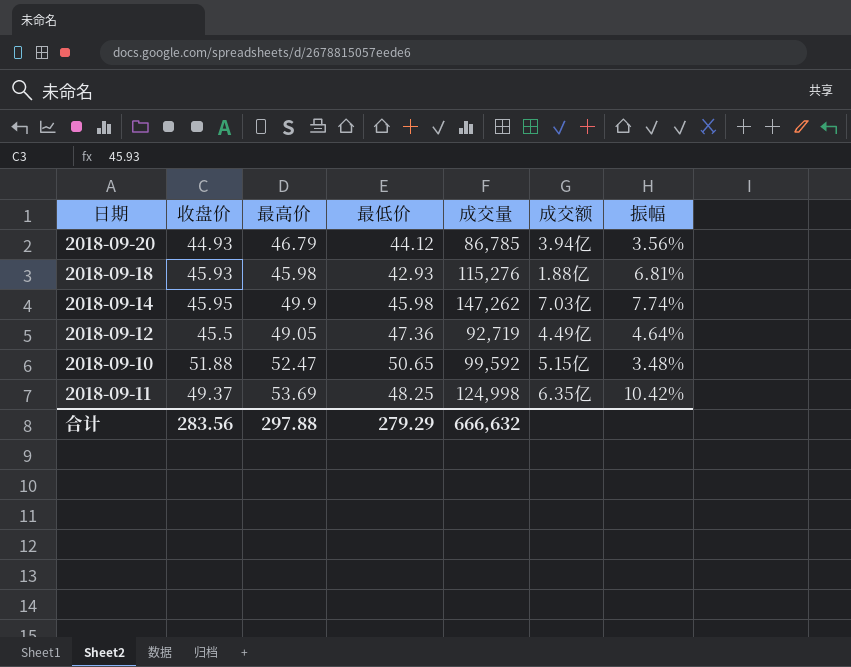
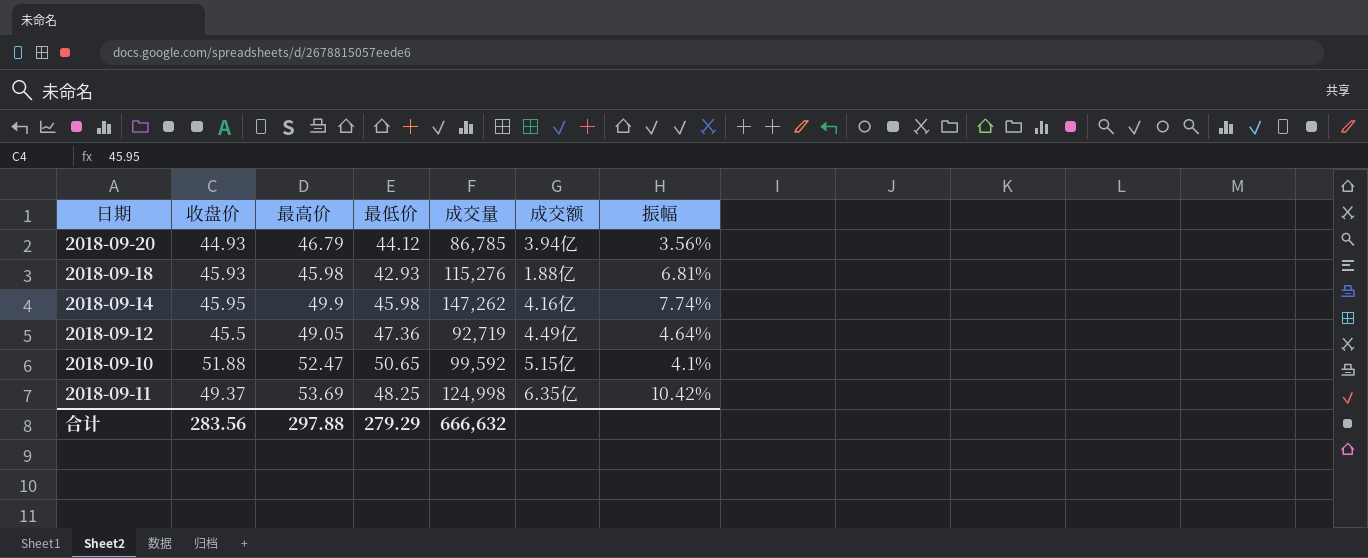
2018-09-14 | 成交额: 7.03亿 -> 4.16亿
2018-09-10 | 振幅: 3.48% -> 4.1%

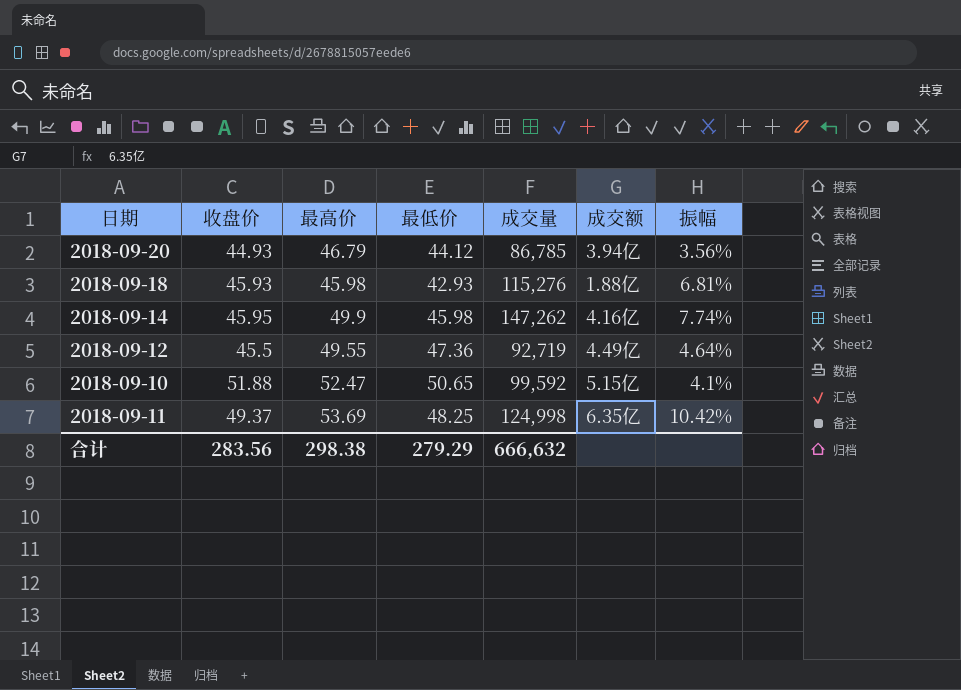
2018-09-12 | 最高价: 49.05 -> 49.55
合计 | 最高价: 297.88 -> 298.38

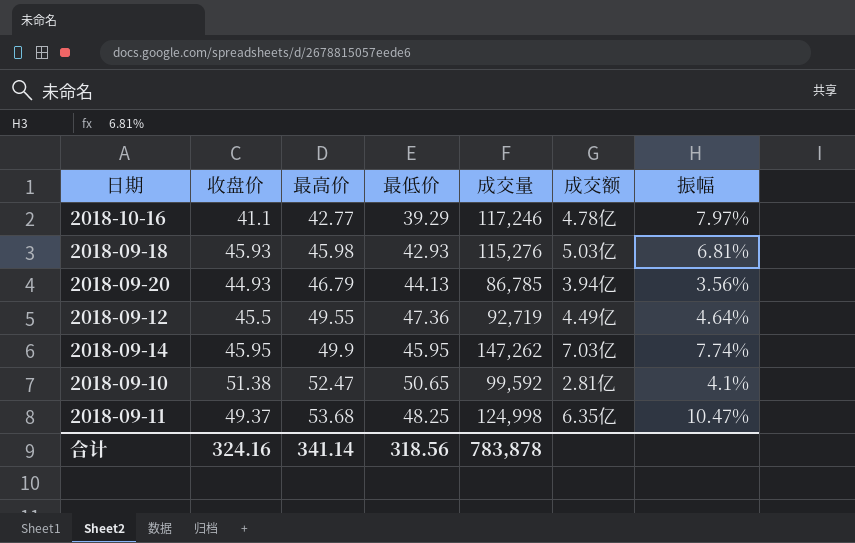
row order: none -> 最高价 ascending
row 2018-10-16: none -> 41.1 | 42.77 | 39.29 | 117,246 | 4.78亿 | 7.97%
2018-09-18 | 成交额: 1.88亿 -> 5.03亿
2018-09-20 | 最低价: 44.12 -> 44.13
2018-09-14 | 最低价: 45.98 -> 45.95
2018-09-14 | 成交额: 4.16亿 -> 7.03亿
2018-09-10 | 收盘价: 51.88 -> 51.38
2018-09-10 | 成交额: 5.15亿 -> 2.81亿
2018-09-11 | 最高价: 53.69 -> 53.68
2018-09-11 | 振幅: 10.42% -> 10.47%
合计 | 收盘价: 283.56 -> 324.16
合计 | 最高价: 298.38 -> 341.14
合计 | 最低价: 279.29 -> 318.56
合计 | 成交量: 666,632 -> 783,878

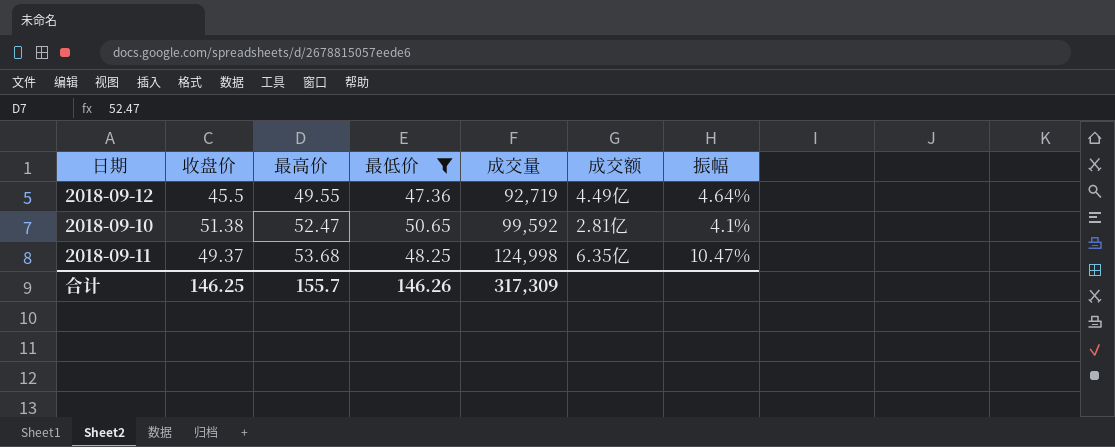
filter: none -> 最低价 >= 47.36
合计 | 收盘价: 324.16 -> 146.25
合计 | 最高价: 341.14 -> 155.7
合计 | 最低价: 318.56 -> 146.26
合计 | 成交量: 783,878 -> 317,309

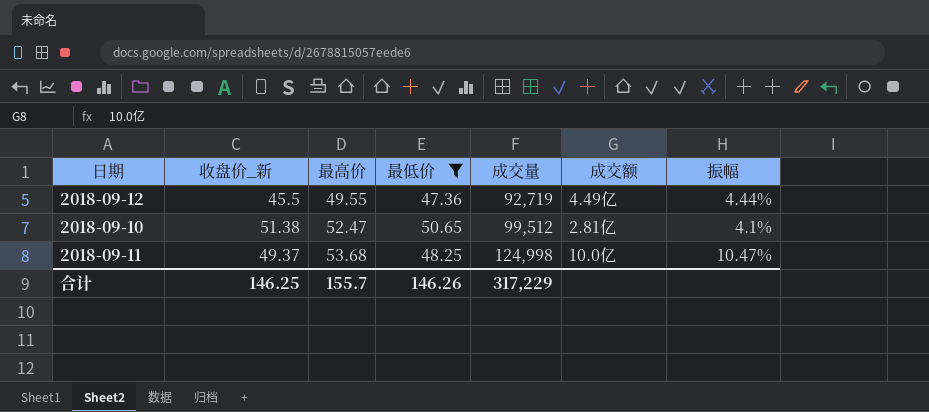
column name: 收盘价 -> 收盘价_新
2018-09-12 | 振幅: 4.64% -> 4.44%
2018-09-10 | 成交量: 99,592 -> 99,512
2018-09-11 | 成交额: 6.35亿 -> 10.0亿
合计 | 成交量: 317,309 -> 317,229

